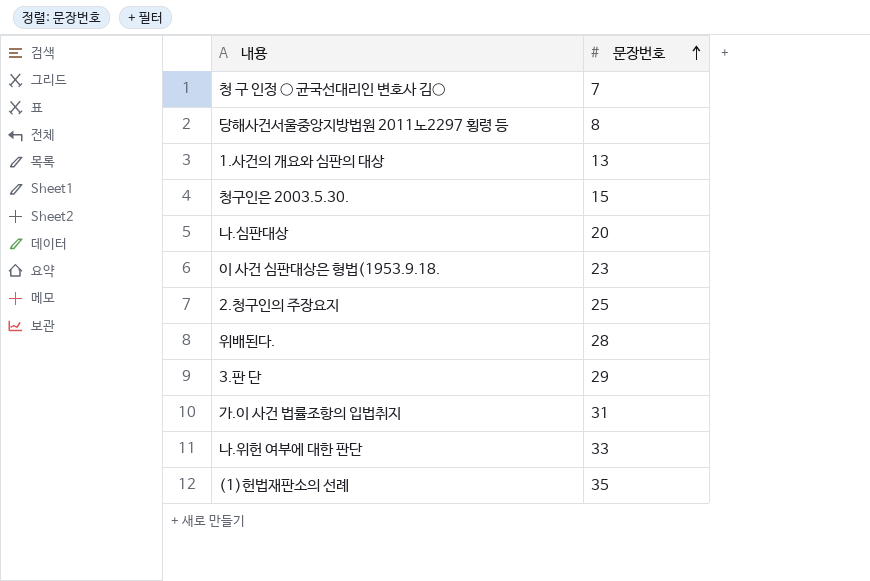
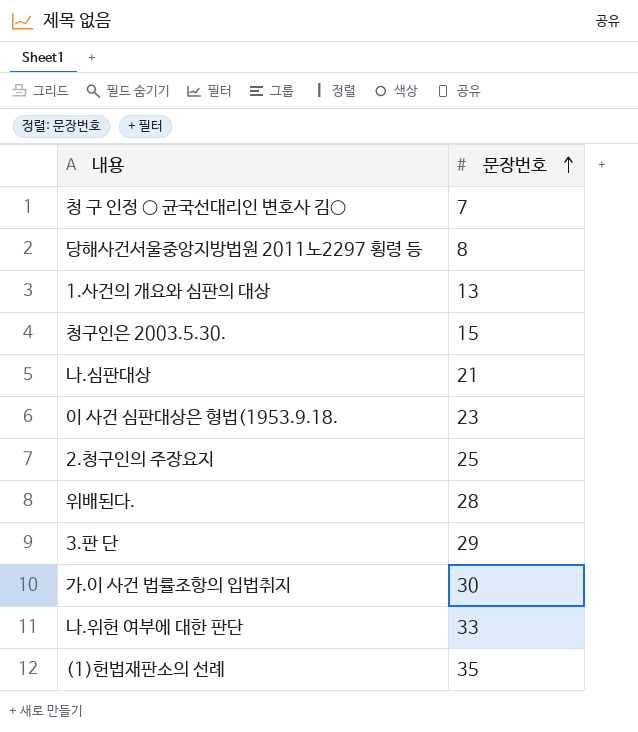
나.심판대상 | 문장번호: 20 -> 21
가.이 사건 법률조항의 입법취지 | 문장번호: 31 -> 30

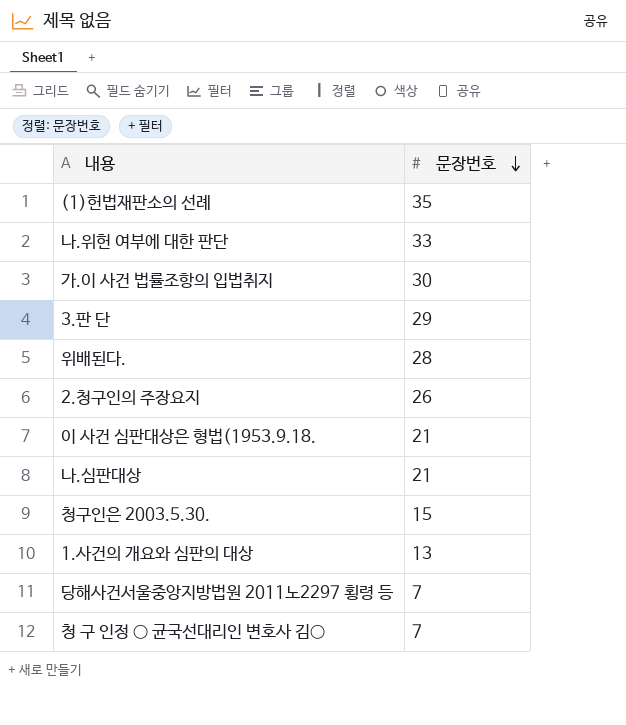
row order: 문장번호 ascending -> 문장번호 descending
2.청구인의 주장요지 | 문장번호: 25 -> 26
이 사건 심판대상은 형법(1953.9.18. | 문장번호: 23 -> 21
당해사건서울중앙지방법원 2011노2297 횡령 등 | 문장번호: 8 -> 7

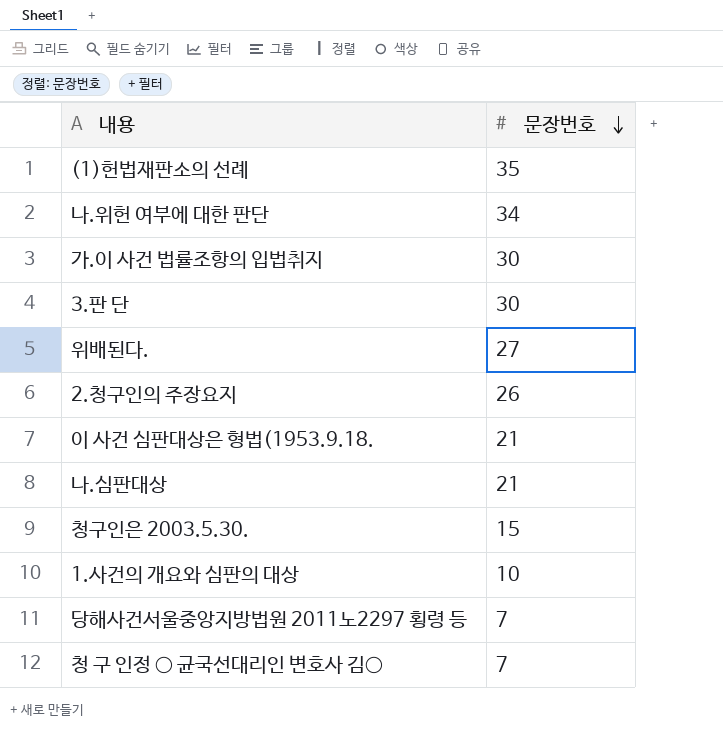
나.위헌 여부에 대한 판단 | 문장번호: 33 -> 34
3.판 단 | 문장번호: 29 -> 30
위배된다. | 문장번호: 28 -> 27
1.사건의 개요와 심판의 대상 | 문장번호: 13 -> 10

